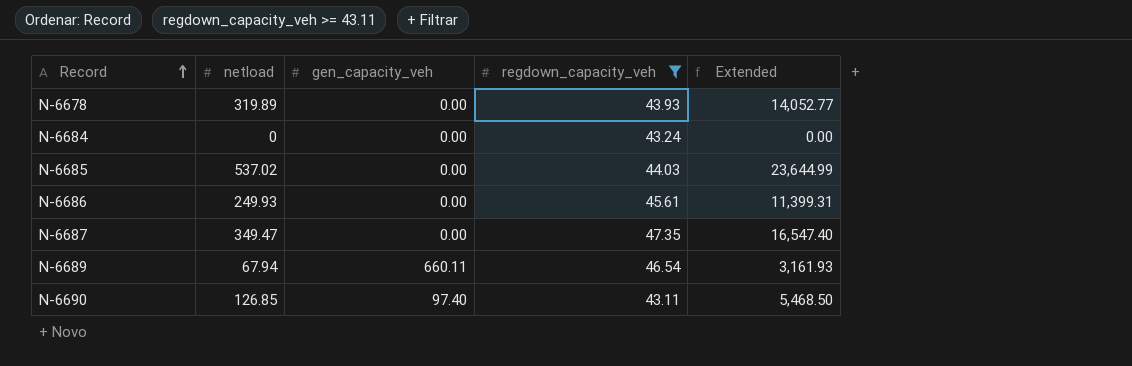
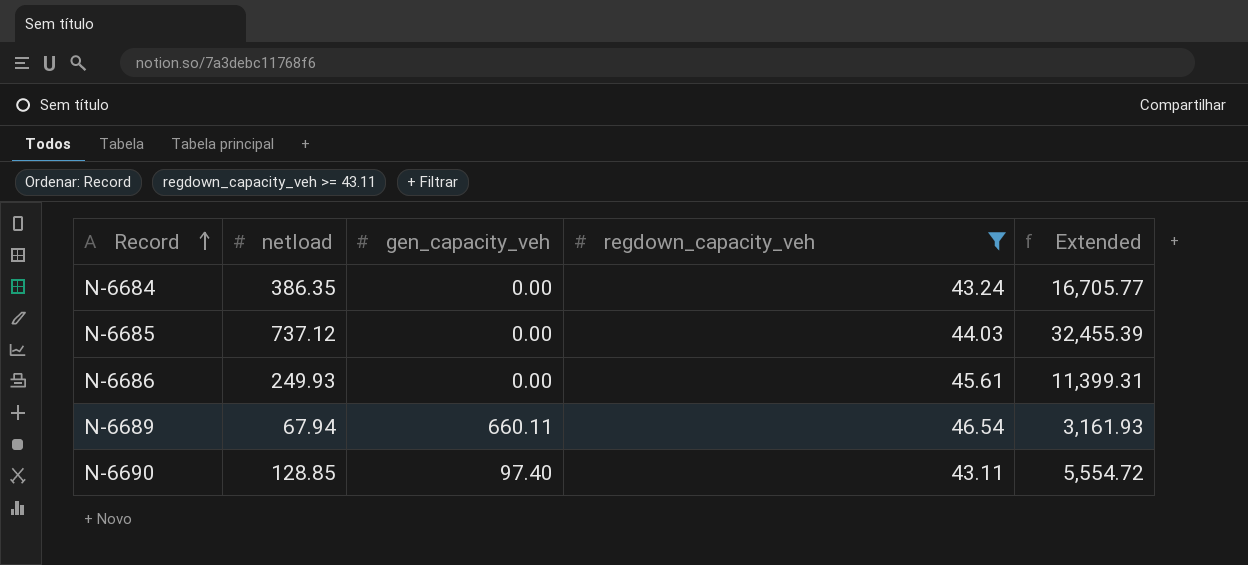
row N-6678: 319.89 | 0.00 | 43.93 | 14,052.77 -> none
row N-6687: 349.47 | 0.00 | 47.35 | 16,547.40 -> none
N-6684 | netload: 0 -> 386.35
N-6684 | Extended: 0.00 -> 16,705.77
N-6685 | netload: 537.02 -> 737.12
N-6685 | Extended: 23,644.99 -> 32,455.39
N-6690 | netload: 126.85 -> 128.85
N-6690 | Extended: 5,468.50 -> 5,554.72

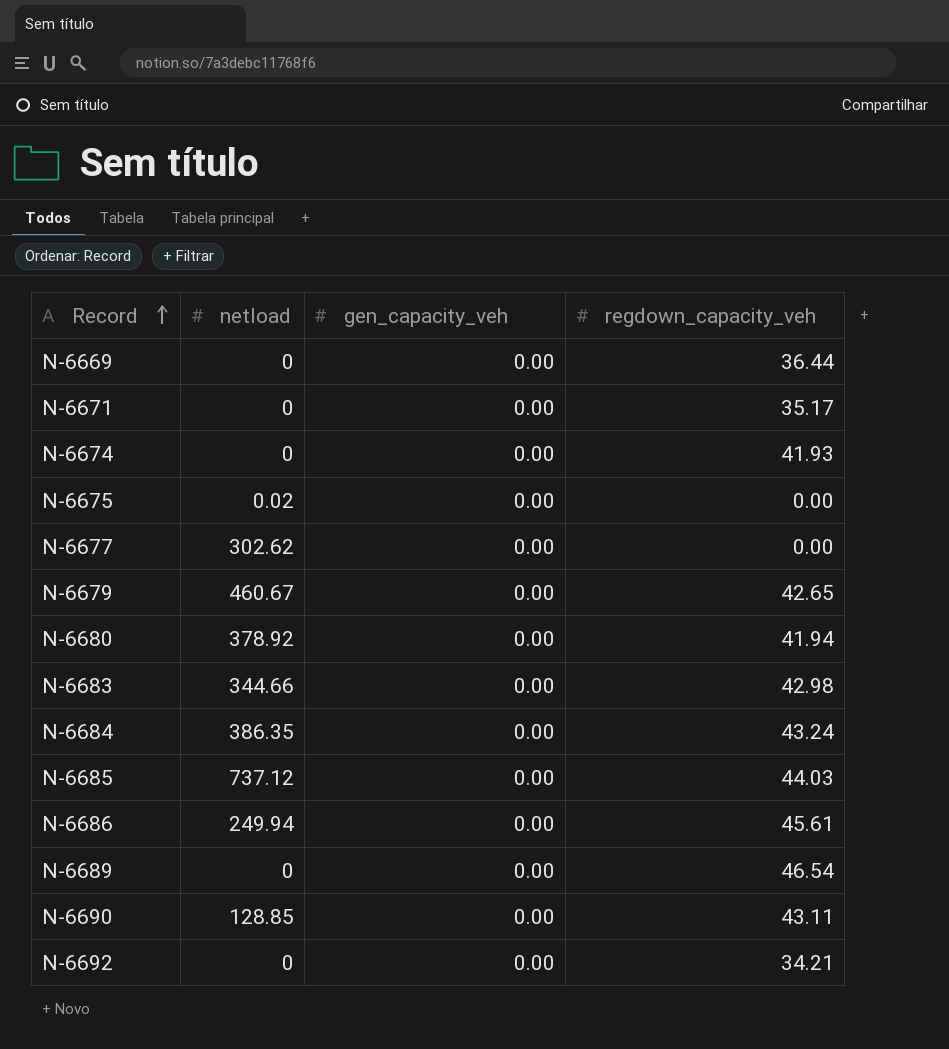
filter: regdown_capacity_veh >= 43.11 -> none
column Extended | formula: [netload] * [regdown_capacity_veh] -> none
N-6686 | netload: 249.93 -> 249.94
N-6689 | netload: 67.94 -> 0
N-6689 | gen_capacity_veh: 660.11 -> 0.00
N-6690 | gen_capacity_veh: 97.40 -> 0.00

